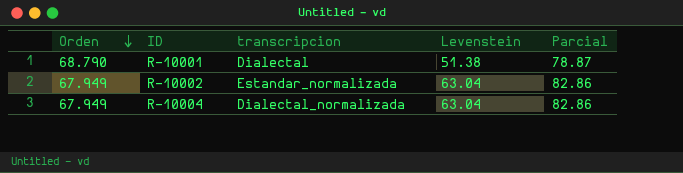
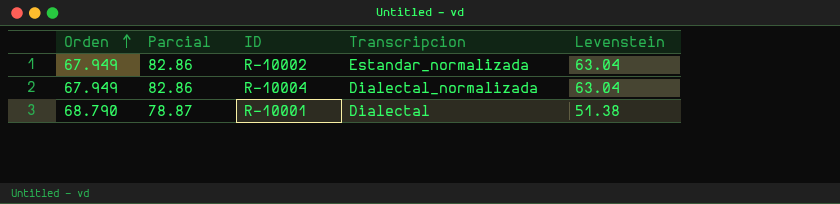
row order: Orden descending -> Orden ascending
column Parcial | position: 5 -> 2
column name: transcripcion -> Transcripcion

